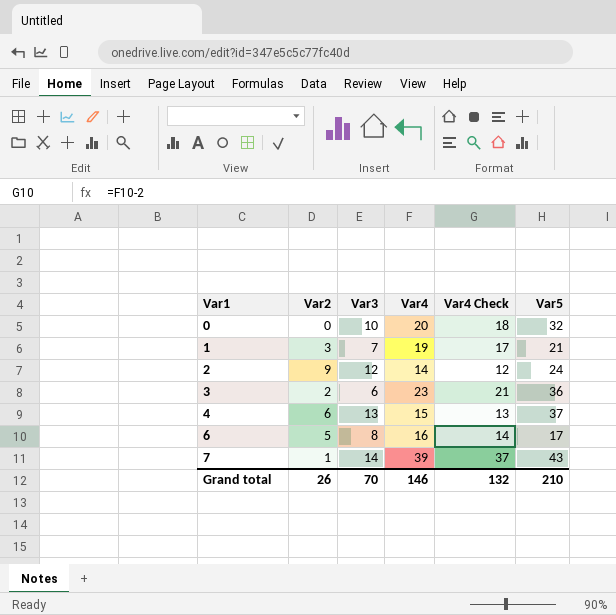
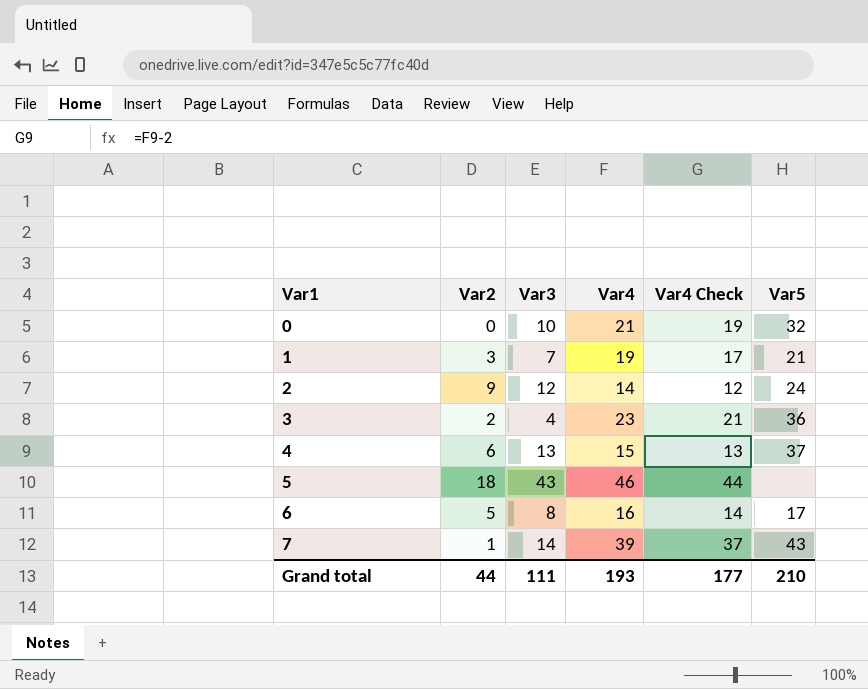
0 | Var4: 20 -> 21
0 | Var4 Check: 18 -> 19
3 | Var3: 6 -> 4
row 5: none -> 18 | 43 | 46 | 44 | none
Grand total | Var2: 26 -> 44
Grand total | Var3: 70 -> 111
Grand total | Var4: 146 -> 193
Grand total | Var4 Check: 132 -> 177

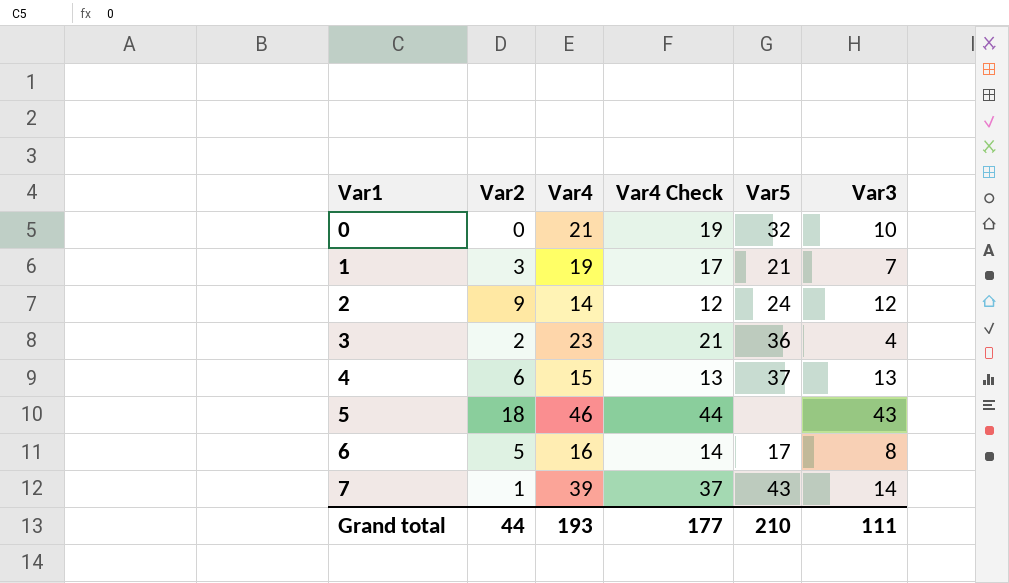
column Var3 | position: 3 -> 6

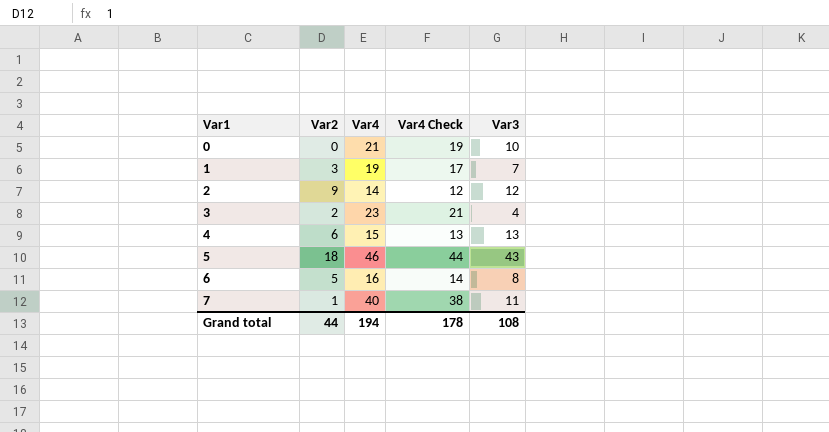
column Var5 | position: 5 -> none
7 | Var4: 39 -> 40
7 | Var4 Check: 37 -> 38
7 | Var3: 14 -> 11
Grand total | Var4: 193 -> 194
Grand total | Var4 Check: 177 -> 178
Grand total | Var3: 111 -> 108

